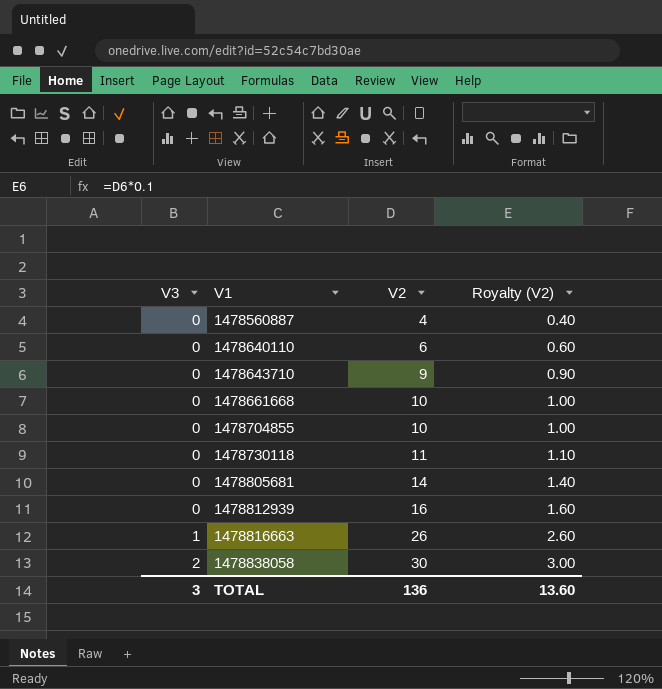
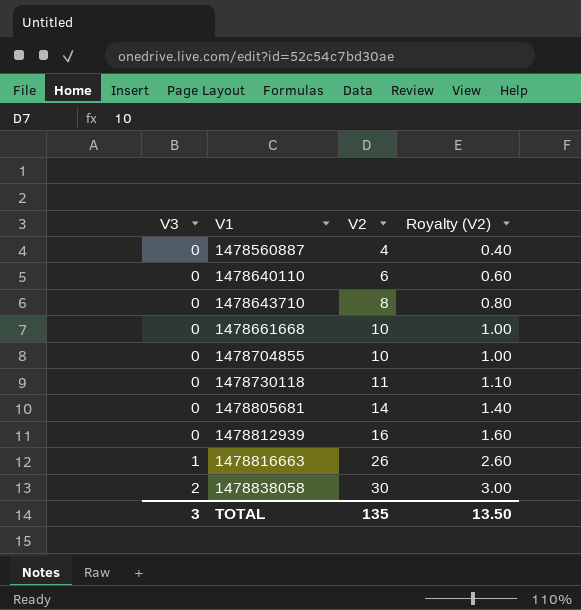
1478643710 | V2: 9 -> 8
1478643710 | Royalty (V2): 0.90 -> 0.80
TOTAL | V2: 136 -> 135
TOTAL | Royalty (V2): 13.60 -> 13.50

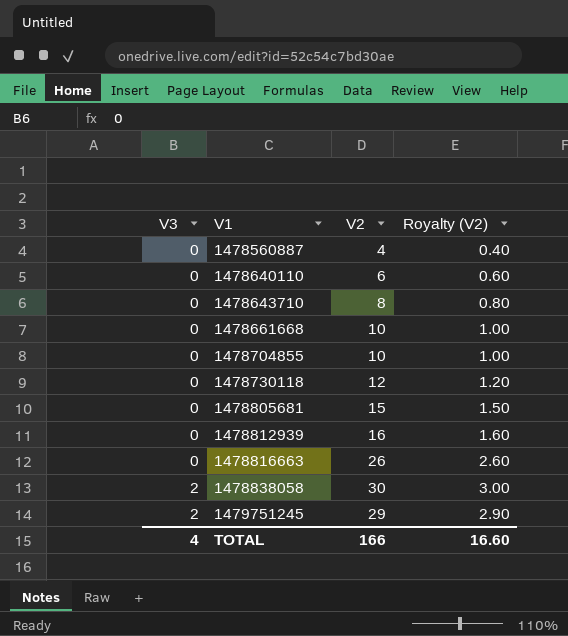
1478730118 | V2: 11 -> 12
1478730118 | Royalty (V2): 1.10 -> 1.20
1478805681 | V2: 14 -> 15
1478805681 | Royalty (V2): 1.40 -> 1.50
1478816663 | V3: 1 -> 0
row 1479751245: none -> 2 | 29 | 2.90
TOTAL | V3: 3 -> 4
TOTAL | V2: 135 -> 166
TOTAL | Royalty (V2): 13.50 -> 16.60

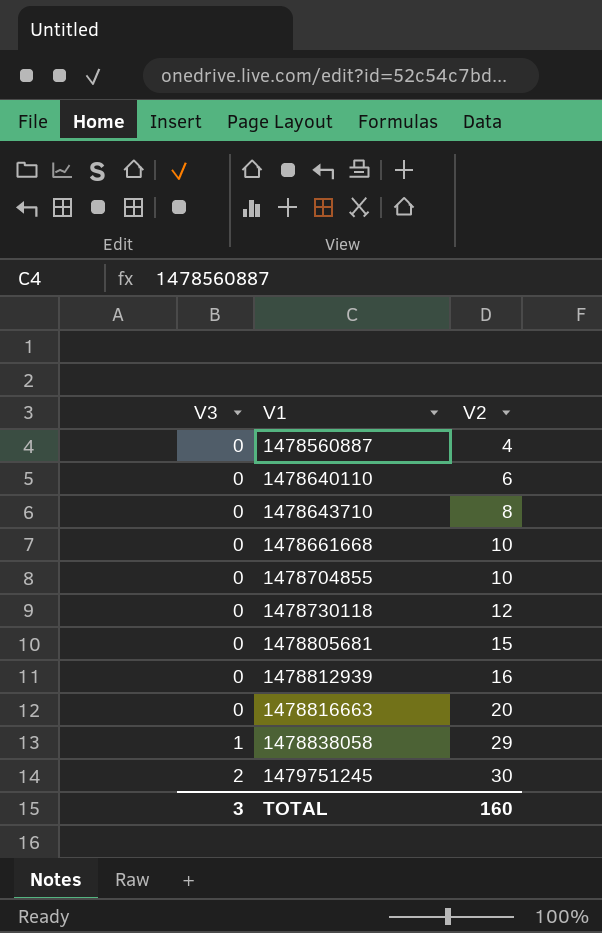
column Royalty (V2) | formula: [V2] * 0.1 -> none
1478816663 | V2: 26 -> 20
1478838058 | V3: 2 -> 1
1478838058 | V2: 30 -> 29
1479751245 | V2: 29 -> 30
TOTAL | V3: 4 -> 3
TOTAL | V2: 166 -> 160

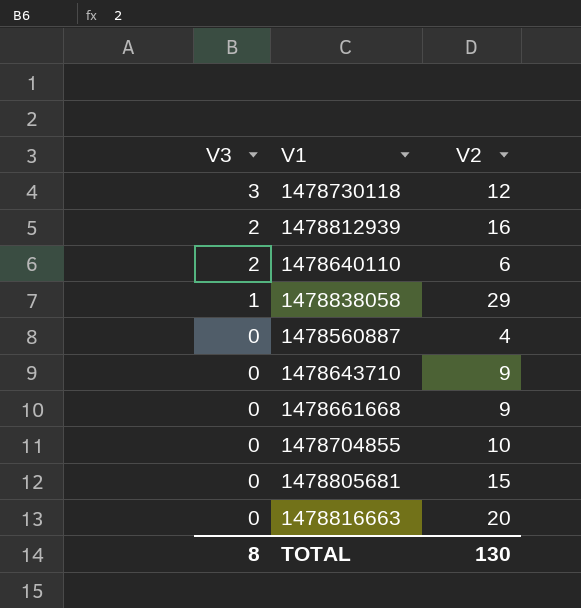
row order: V3 ascending -> V3 descending
row 1479751245: 2 | 30 -> none
1478730118 | V3: 0 -> 3
1478812939 | V3: 0 -> 2
1478640110 | V3: 0 -> 2
1478643710 | V2: 8 -> 9
1478661668 | V2: 10 -> 9
TOTAL | V3: 3 -> 8
TOTAL | V2: 160 -> 130

